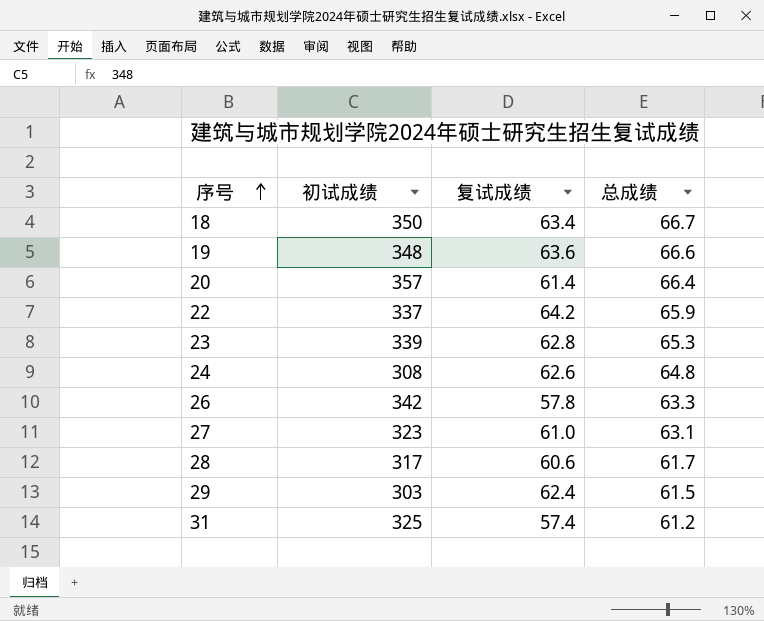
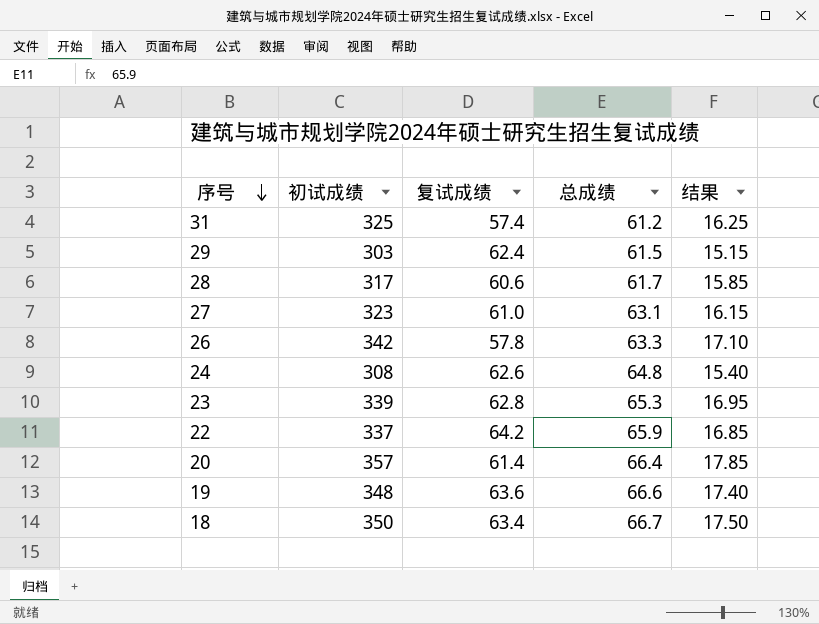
row order: 序号 ascending -> 序号 descending
column 结果 | formula: none -> [初试成绩] * 0.05

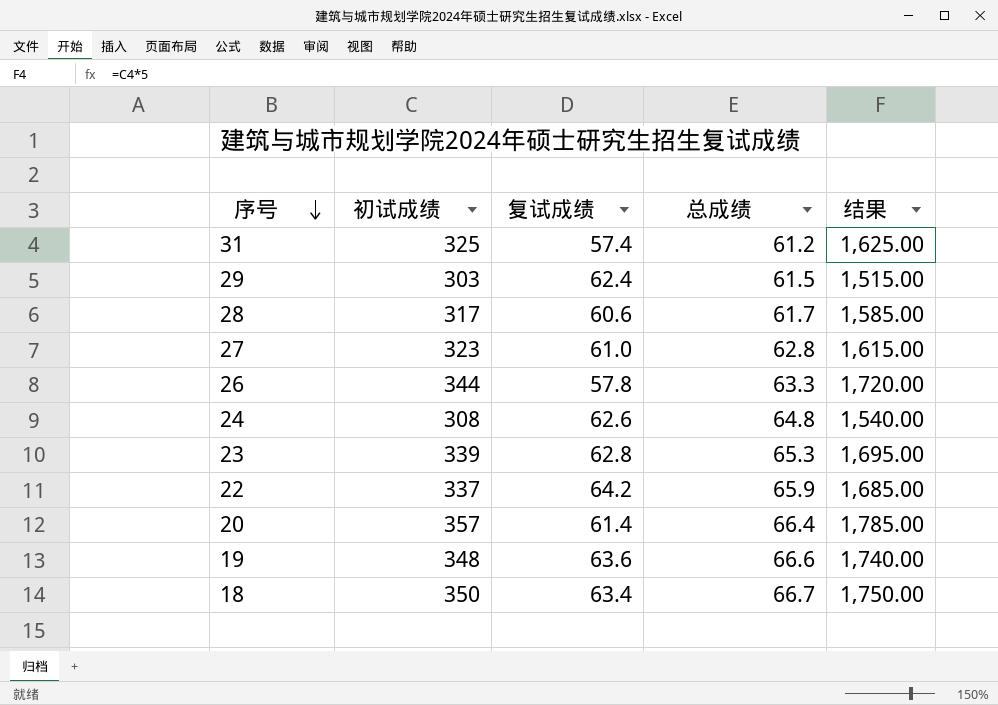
column 结果 | formula: [初试成绩] * 0.05 -> [初试成绩] * 5
27 | 总成绩: 63.1 -> 62.8
26 | 初试成绩: 342 -> 344

